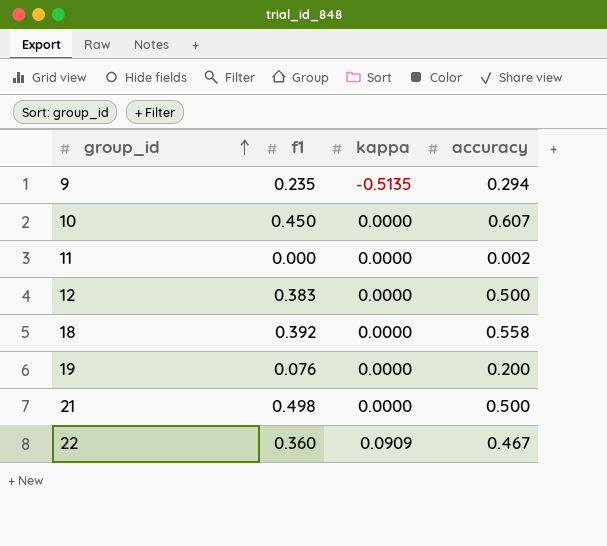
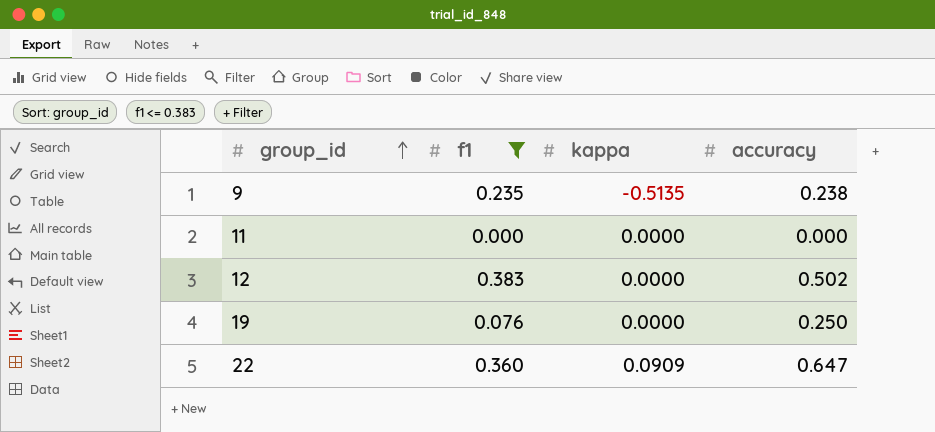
filter: none -> f1 <= 0.383
9 | accuracy: 0.294 -> 0.238
11 | accuracy: 0.002 -> 0.000
12 | accuracy: 0.500 -> 0.502
19 | accuracy: 0.200 -> 0.250
22 | accuracy: 0.467 -> 0.647

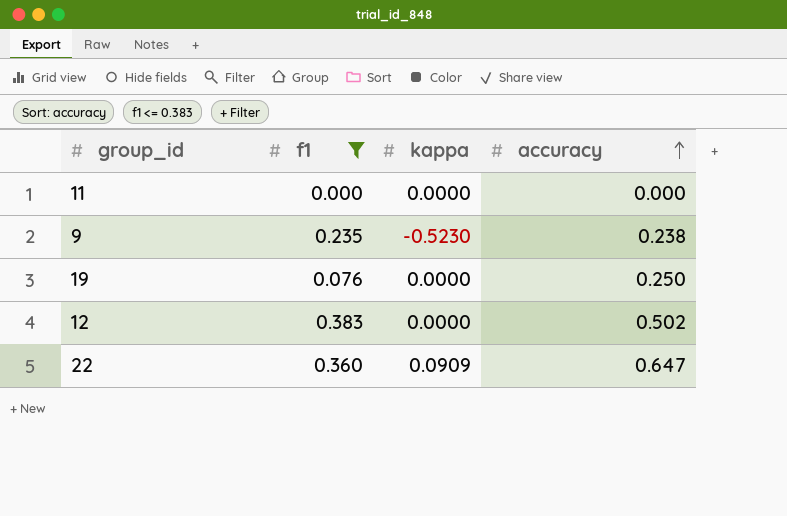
row order: group_id ascending -> accuracy ascending
9 | kappa: -0.5135 -> -0.5230

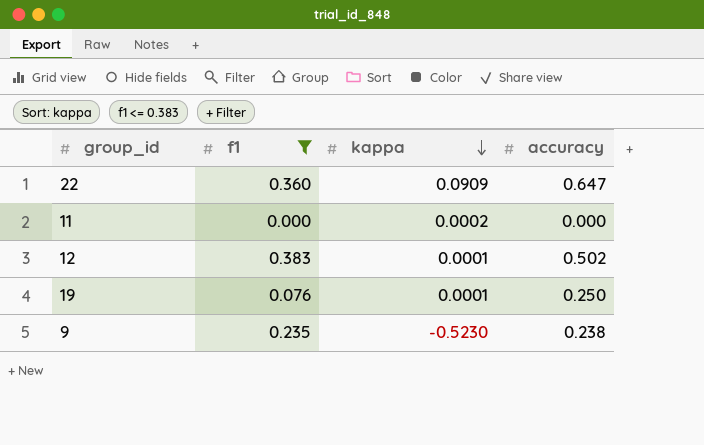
row order: accuracy ascending -> kappa descending
11 | kappa: 0.0000 -> 0.0002
12 | kappa: 0.0000 -> 0.0001
19 | kappa: 0.0000 -> 0.0001

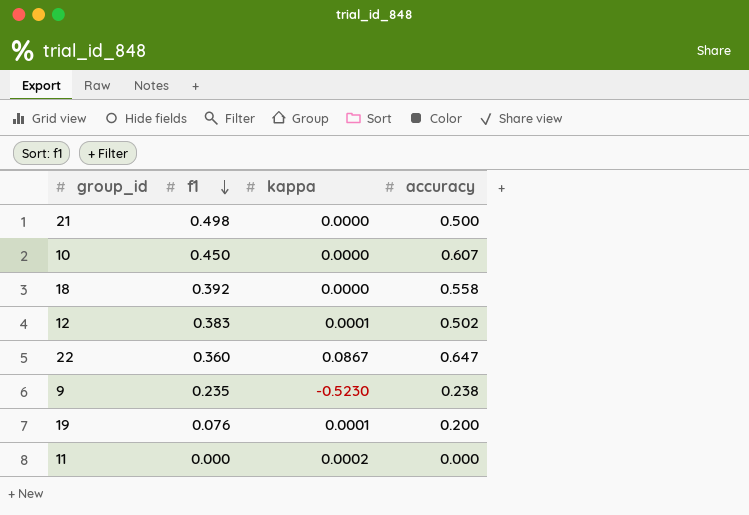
filter: f1 <= 0.383 -> none
row order: kappa descending -> f1 descending
22 | kappa: 0.0909 -> 0.0867
19 | accuracy: 0.250 -> 0.200

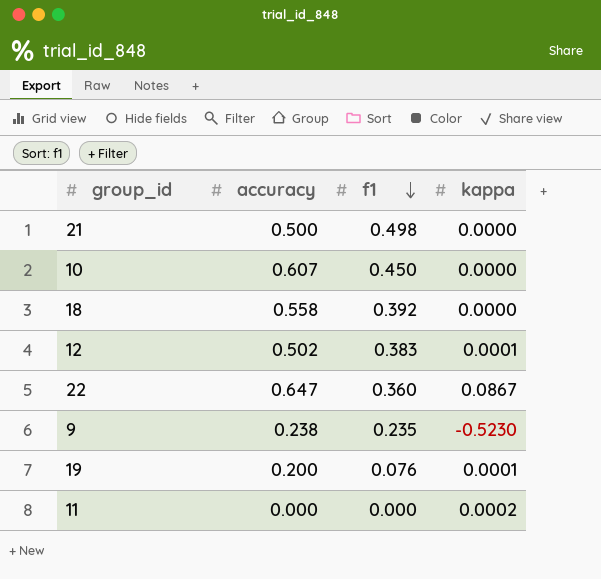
column accuracy | position: 4 -> 2

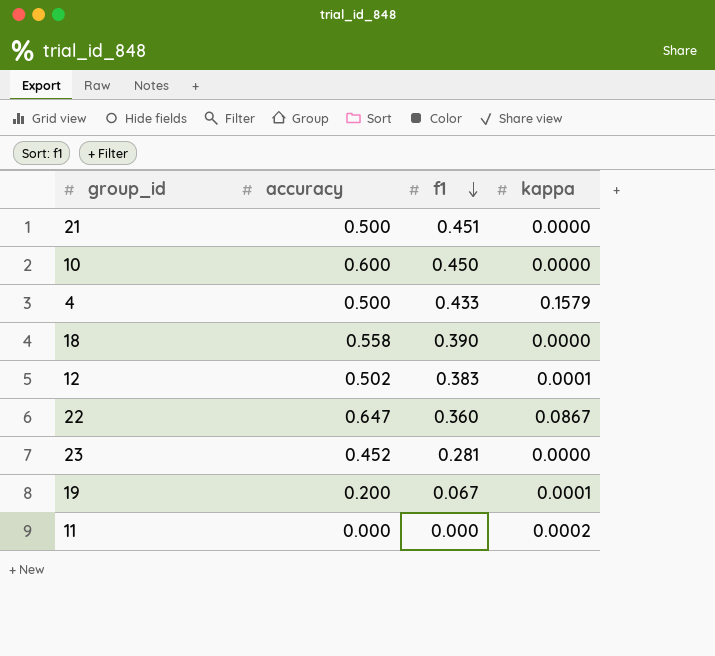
row 9: 0.238 | 0.235 | -0.5230 -> none
21 | f1: 0.498 -> 0.451
10 | accuracy: 0.607 -> 0.600
row 4: none -> 0.500 | 0.433 | 0.1579
18 | f1: 0.392 -> 0.390
row 23: none -> 0.452 | 0.281 | 0.0000
19 | f1: 0.076 -> 0.067

